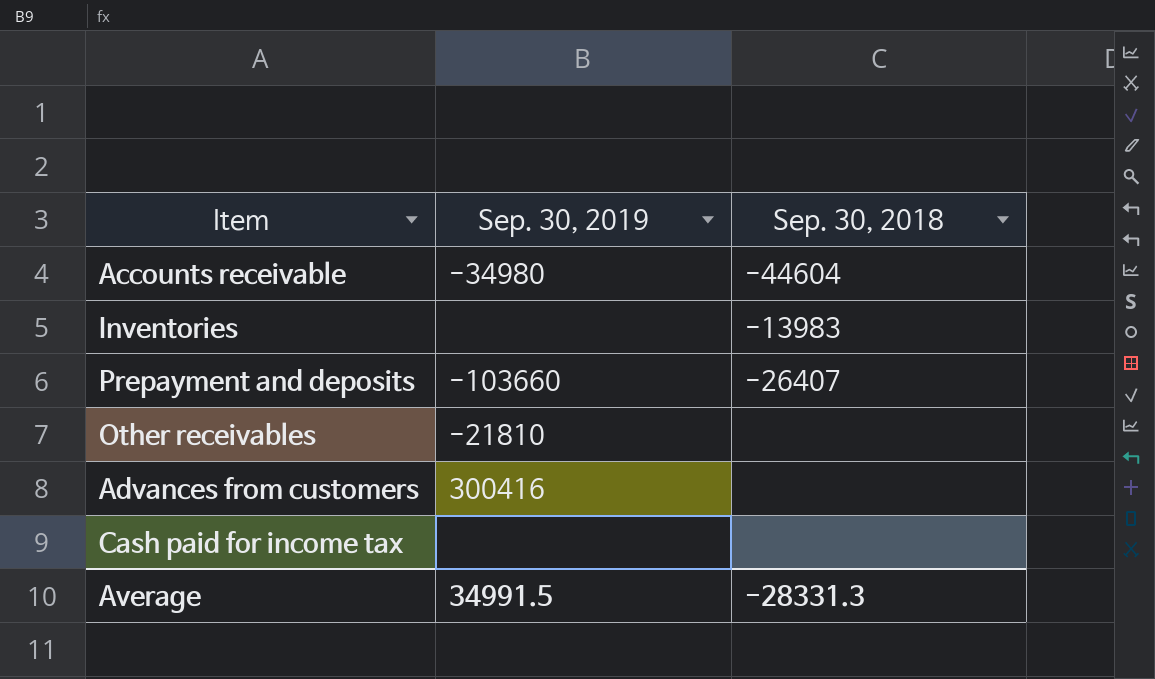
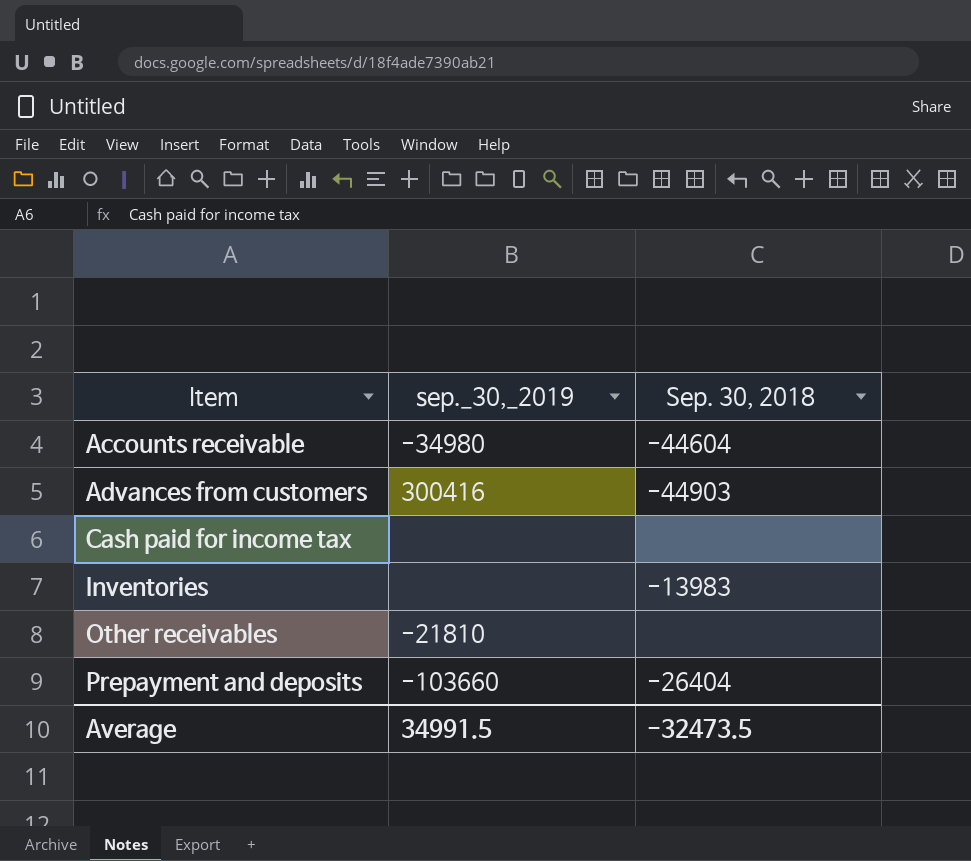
row order: none -> Item ascending
column name: Sep. 30, 2019 -> sep._30,_2019
Advances from customers | Sep. 30, 2018: none -> -44903
Prepayment and deposits | Sep. 30, 2018: -26407 -> -26404
Average | Sep. 30, 2018: -28331.3 -> -32473.5

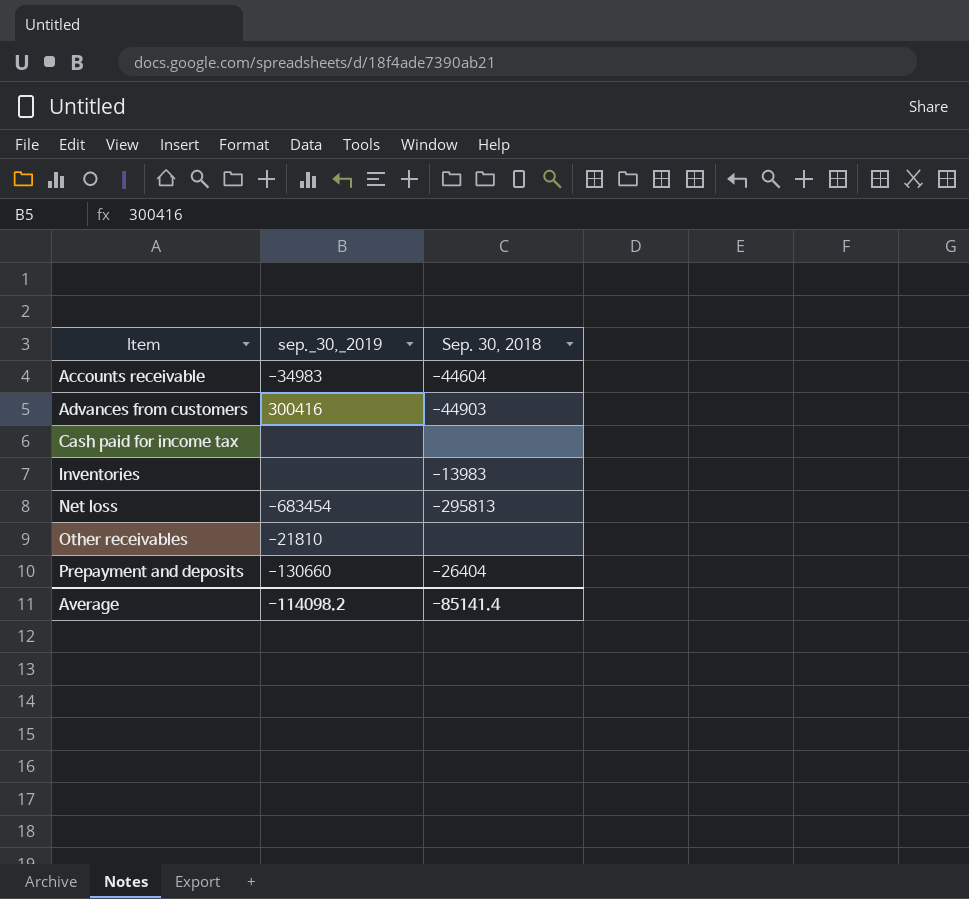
Accounts receivable | sep._30,_2019: -34980 -> -34983
row Net loss: none -> -683454 | -295813
Prepayment and deposits | sep._30,_2019: -103660 -> -130660
Average | sep._30,_2019: 34991.5 -> -114098.2
Average | Sep. 30, 2018: -32473.5 -> -85141.4

